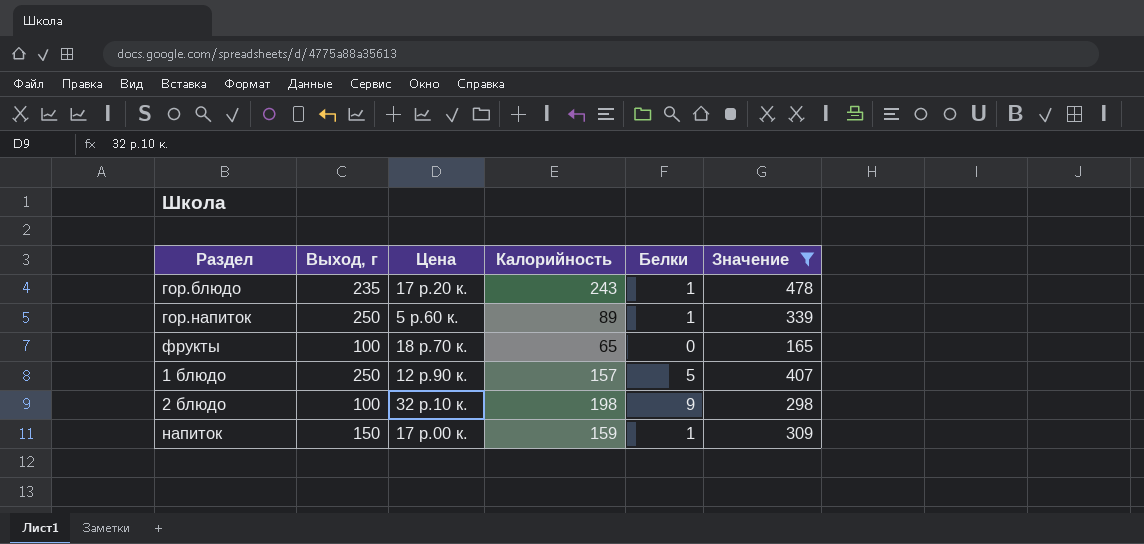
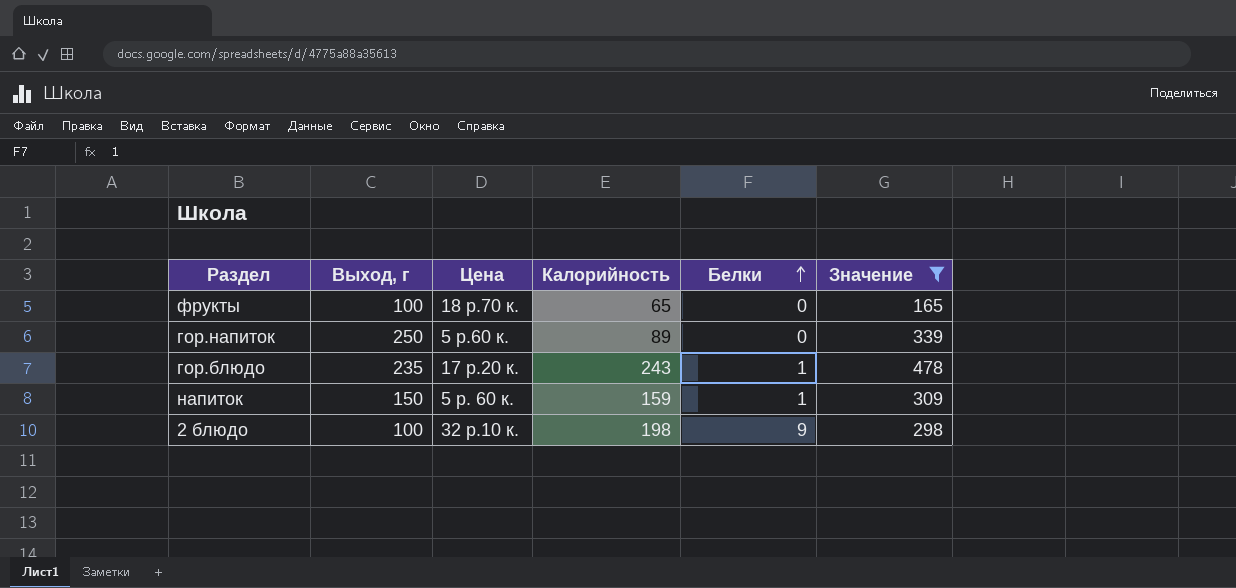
row order: none -> Белки ascending
row 1 блюдо: 250 | 12 р.90 к. | 157 | 5 | 407 -> none
гор.напиток | Белки: 1 -> 0
напиток | Цена: 17 р.00 к. -> 5 р. 60 к.

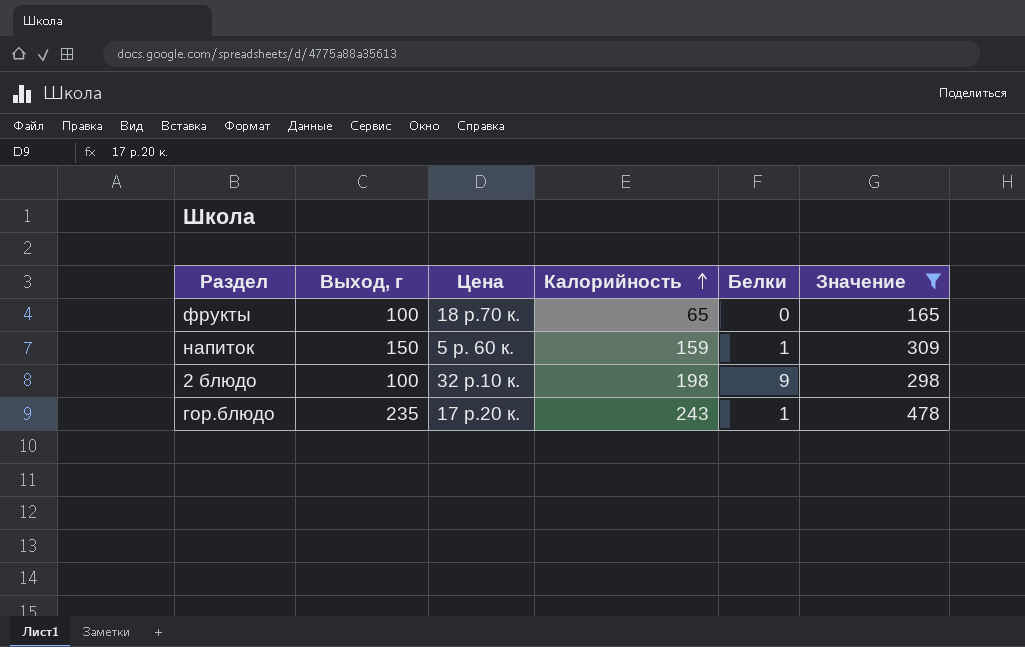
row order: Белки ascending -> Калорийность ascending
row гор.напиток: 250 | 5 р.60 к. | 89 | 0 | 339 -> none

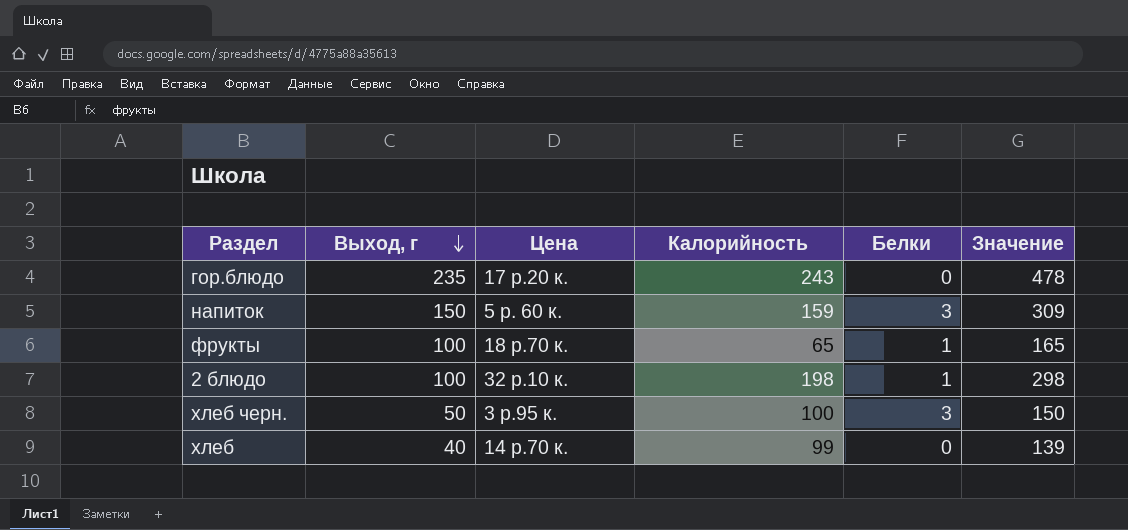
filter: Значение >= 165 -> none
row order: Калорийность ascending -> Выход, г descending
гор.блюдо | Белки: 1 -> 0
напиток | Белки: 1 -> 3
фрукты | Белки: 0 -> 1
2 блюдо | Белки: 9 -> 1

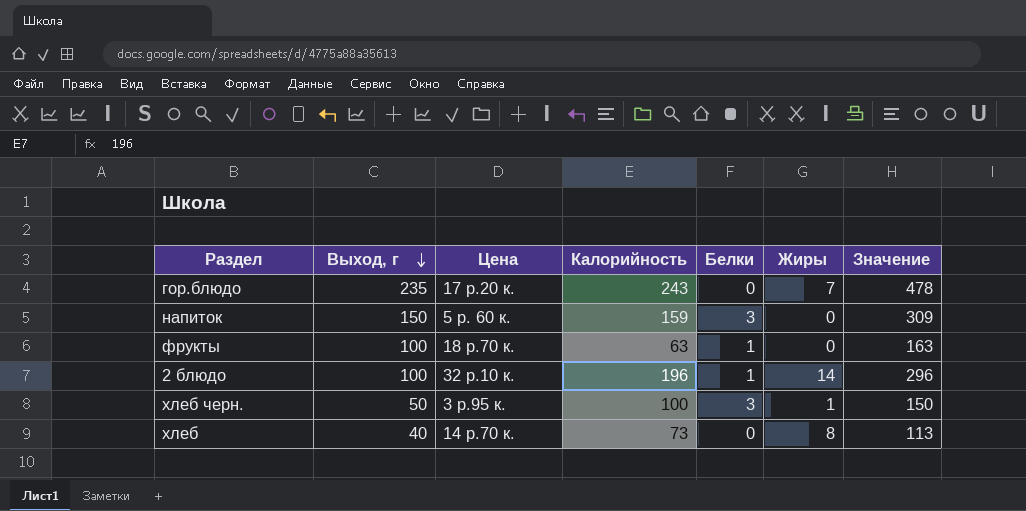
column Жиры | position: none -> 6
фрукты | Калорийность: 65 -> 63
фрукты | Значение: 165 -> 163
2 блюдо | Калорийность: 198 -> 196
2 блюдо | Значение: 298 -> 296
хлеб | Калорийность: 99 -> 73
хлеб | Значение: 139 -> 113

